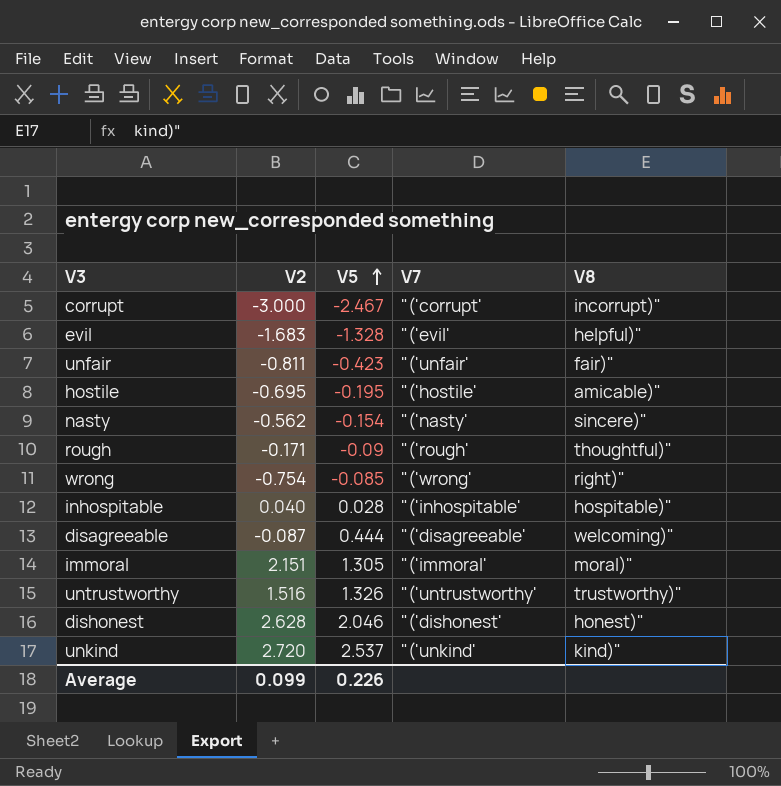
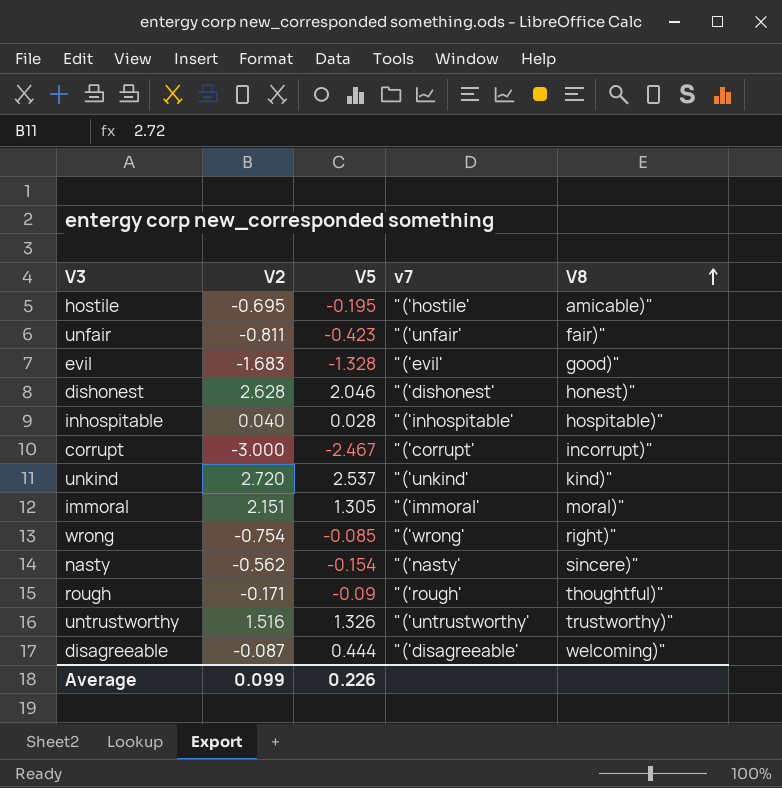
row order: V5 ascending -> V8 ascending
column name: V7 -> v7
evil | V8: helpful)" -> good)"

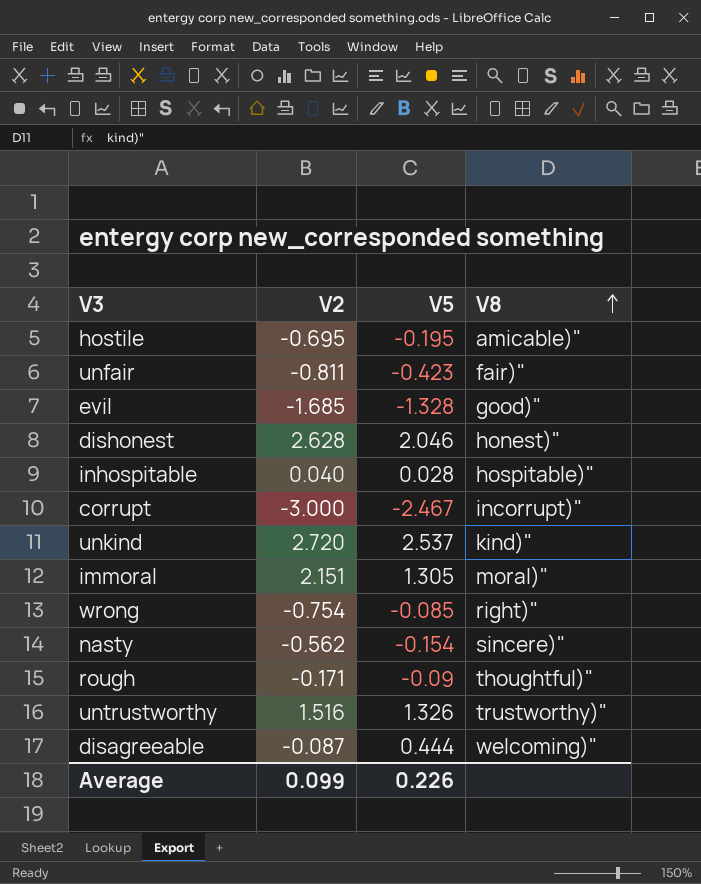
column v7 | position: 4 -> none
evil | V2: -1.683 -> -1.685

